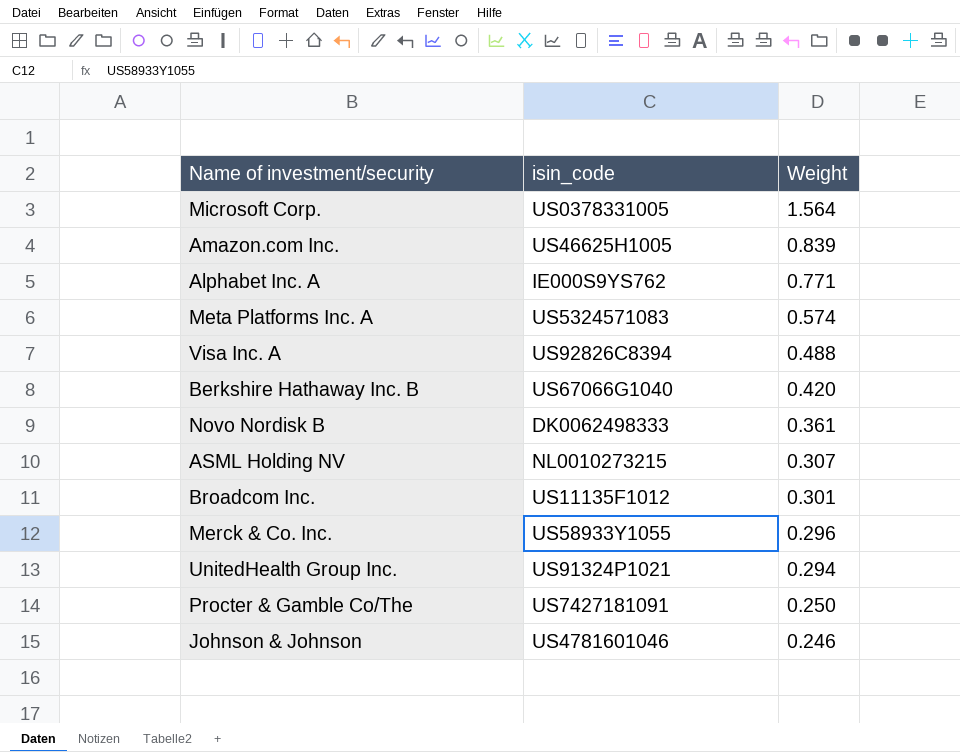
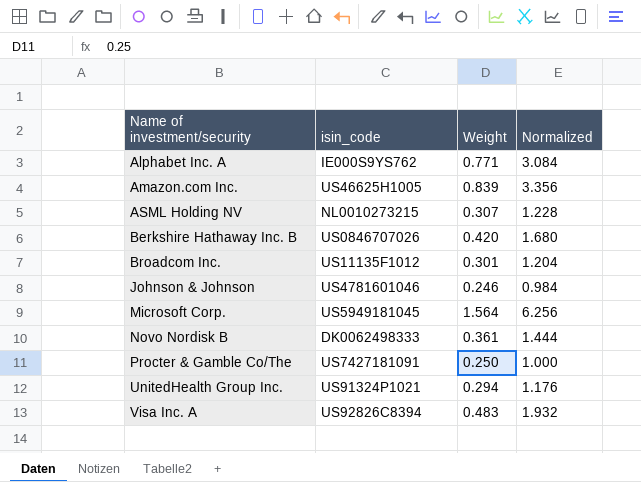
row order: Weight descending -> Name of investment/security ascending
column Normalized | formula: none -> [Weight] * 4
row Meta Platforms Inc. A: US5324571083 | 0.574 -> none
row Merck & Co. Inc.: US58933Y1055 | 0.296 -> none
Berkshire Hathaway Inc. B | isin_code: US67066G1040 -> US0846707026
Microsoft Corp. | isin_code: US0378331005 -> US5949181045
Visa Inc. A | Weight: 0.488 -> 0.483

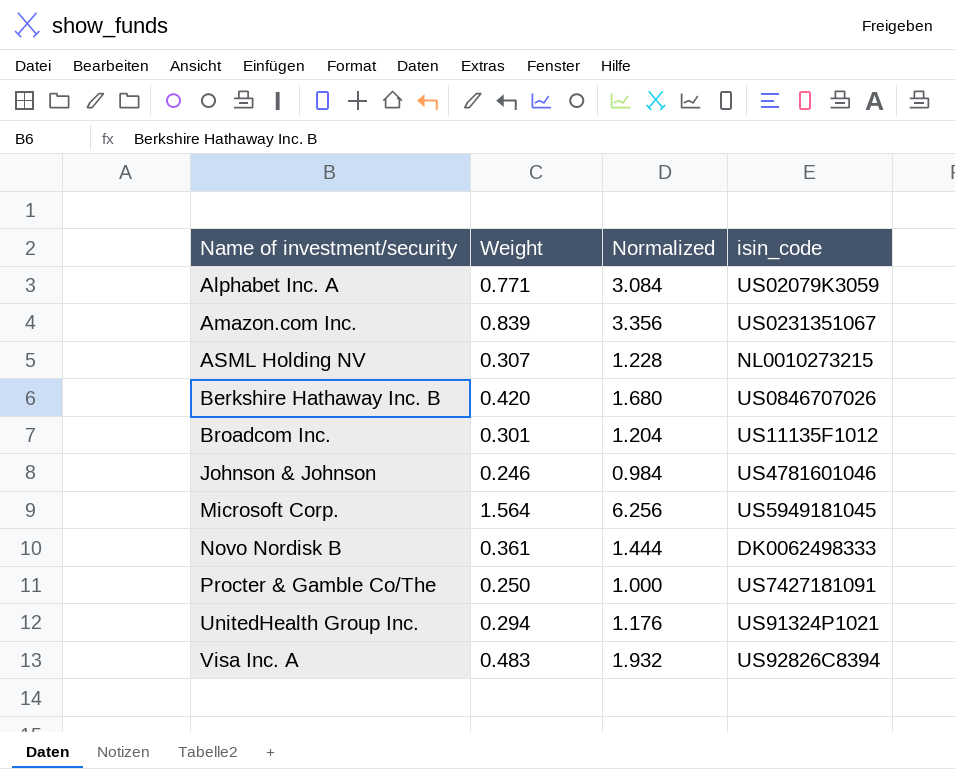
column isin_code | position: 2 -> 4
Alphabet Inc. A | isin_code: IE000S9YS762 -> US02079K3059
Amazon.com Inc. | isin_code: US46625H1005 -> US0231351067

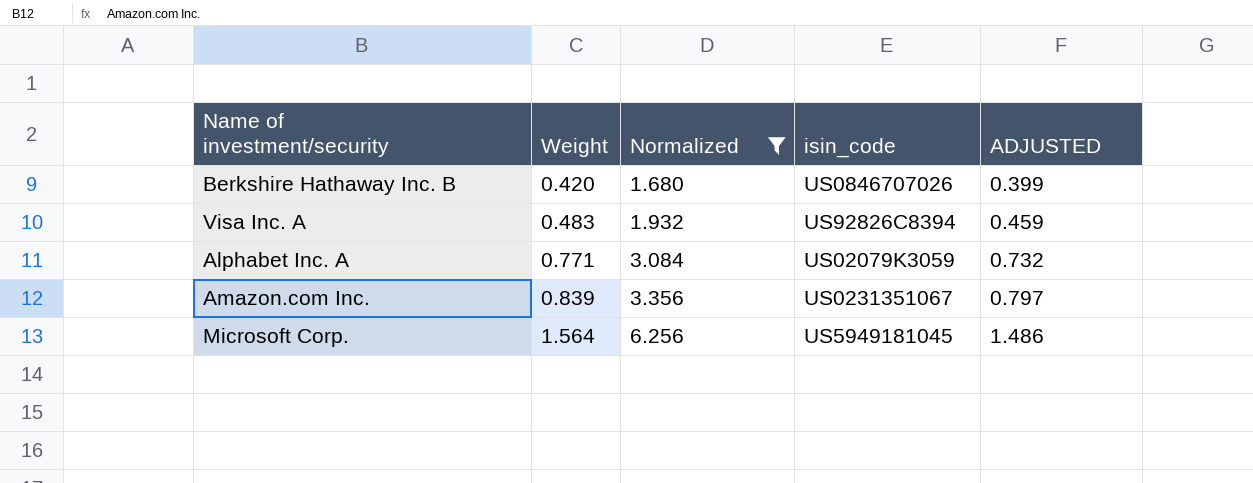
filter: none -> Normalized >= 1.680
row order: Name of investment/security ascending -> Weight ascending
column ADJUSTED | formula: none -> [Weight] * 0.95

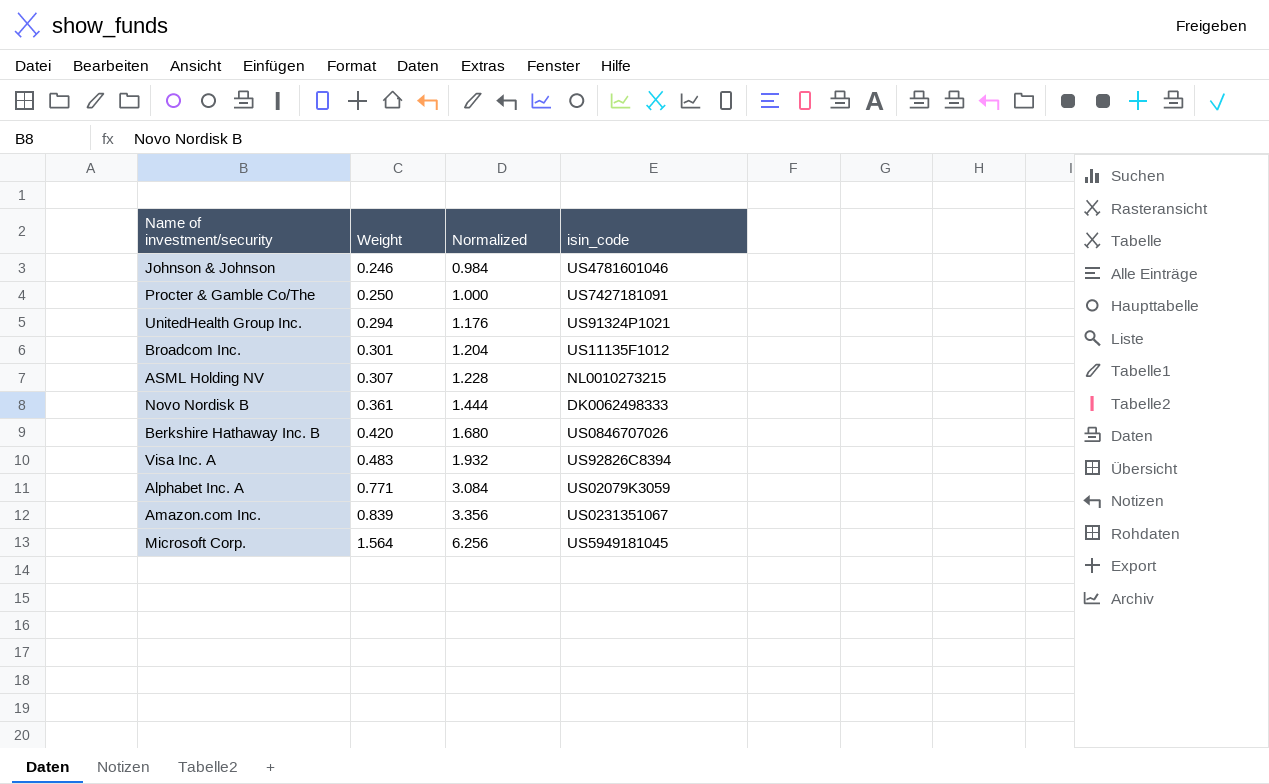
filter: Normalized >= 1.680 -> none
column ADJUSTED | formula: [Weight] * 0.95 -> none

